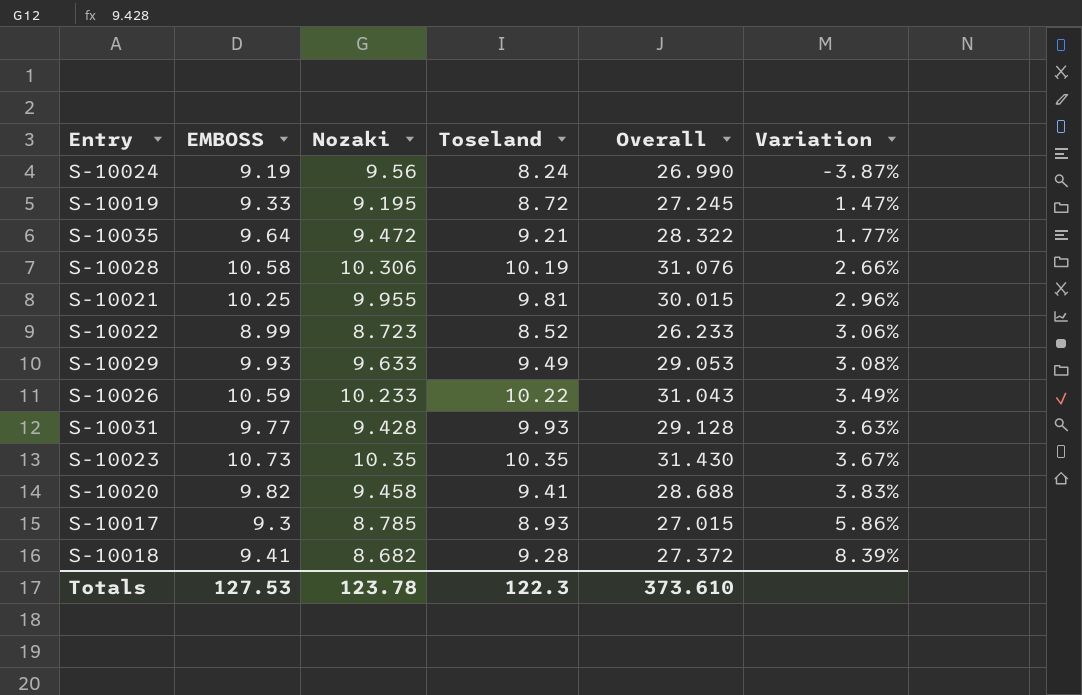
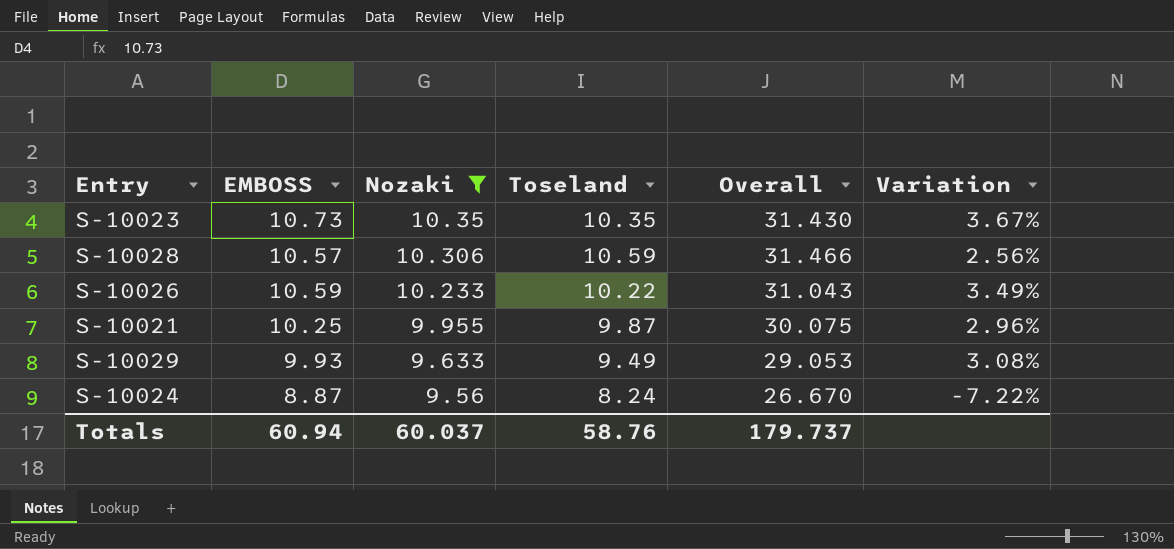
filter: none -> Nozaki >= 9.56
row order: Variation ascending -> Nozaki descending
S-10028 | EMBOSS: 10.58 -> 10.57
S-10028 | Toseland: 10.19 -> 10.59
S-10028 | Overall: 31.076 -> 31.466
S-10028 | Variation: 2.66% -> 2.56%
S-10021 | Toseland: 9.81 -> 9.87
S-10021 | Overall: 30.015 -> 30.075
S-10024 | EMBOSS: 9.19 -> 8.87
S-10024 | Overall: 26.990 -> 26.670
S-10024 | Variation: -3.87% -> -7.22%
Totals | EMBOSS: 127.53 -> 60.94
Totals | Nozaki: 123.78 -> 60.037
Totals | Toseland: 122.3 -> 58.76
Totals | Overall: 373.610 -> 179.737

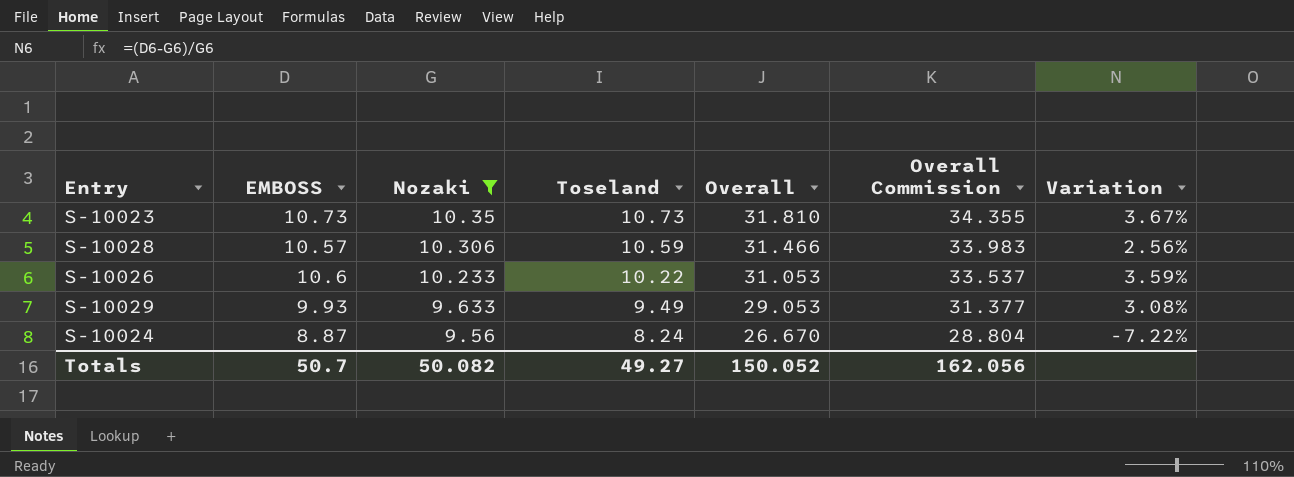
column Overall Commission | formula: none -> [Overall] * 1.08
row S-10021: 10.25 | 9.955 | 9.87 | 30.075 | 2.96% -> none
S-10023 | Toseland: 10.35 -> 10.73
S-10023 | Overall: 31.430 -> 31.810
S-10026 | EMBOSS: 10.59 -> 10.6
S-10026 | Overall: 31.043 -> 31.053
S-10026 | Variation: 3.49% -> 3.59%
Totals | EMBOSS: 60.94 -> 50.7
Totals | Nozaki: 60.037 -> 50.082
Totals | Toseland: 58.76 -> 49.27
Totals | Overall: 179.737 -> 150.052

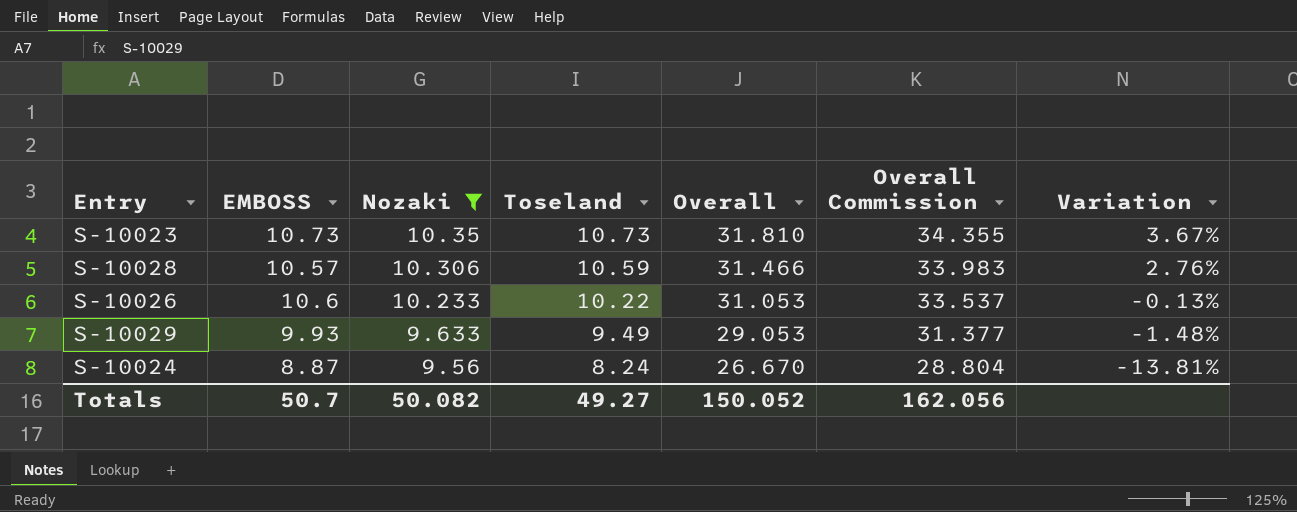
column Variation | formula: ([EMBOSS] - [Nozaki]) / [Nozaki] -> ([Toseland] - [Nozaki]) / [Nozaki]

